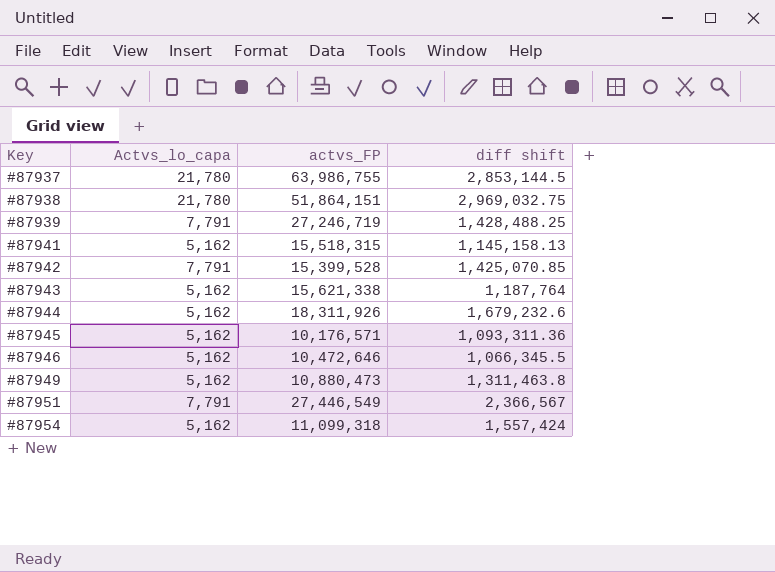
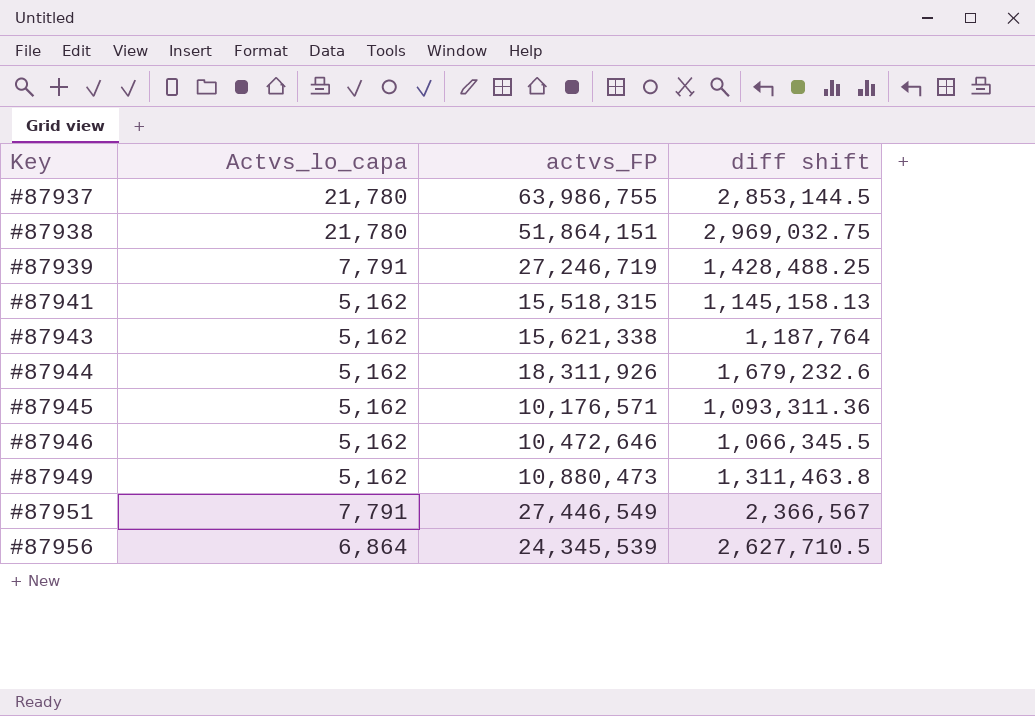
row #87942: 7,791 | 15,399,528 | 1,425,070.85 -> none
row #87954: 5,162 | 11,099,318 | 1,557,424 -> none
row #87956: none -> 6,864 | 24,345,539 | 2,627,710.5

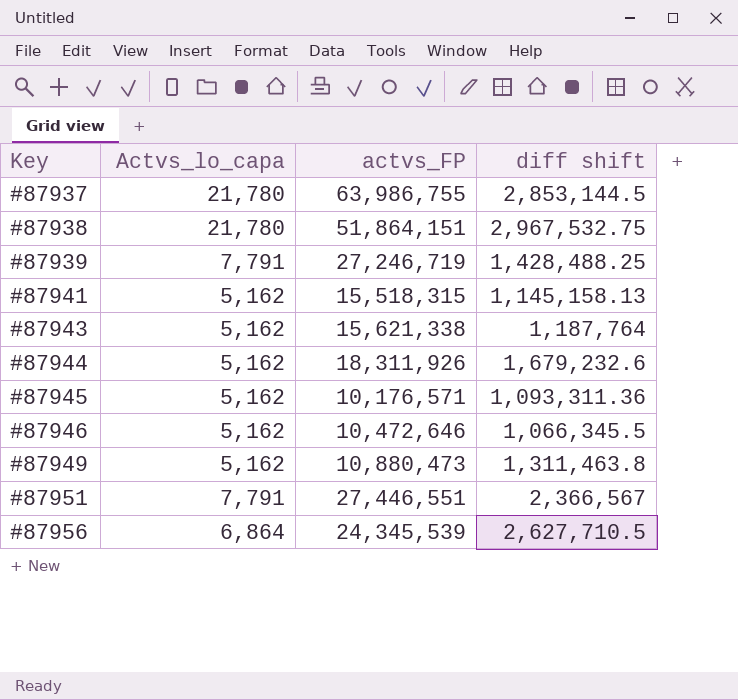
#87938 | diff shift: 2,969,032.75 -> 2,967,532.75
#87951 | actvs_FP: 27,446,549 -> 27,446,551

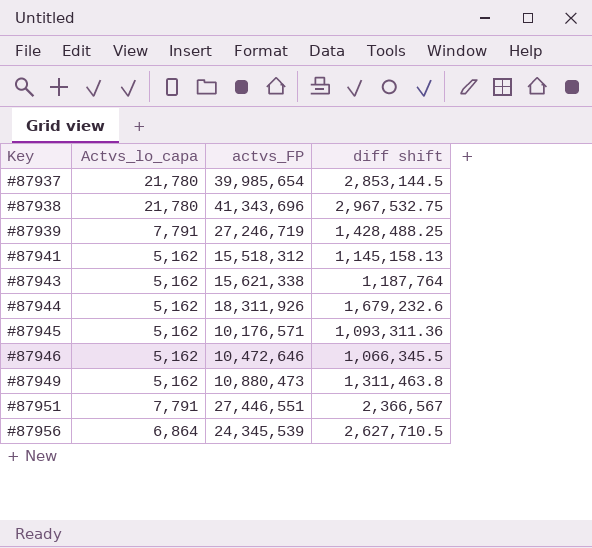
#87937 | actvs_FP: 63,986,755 -> 39,985,654
#87938 | actvs_FP: 51,864,151 -> 41,343,696
#87941 | actvs_FP: 15,518,315 -> 15,518,312

